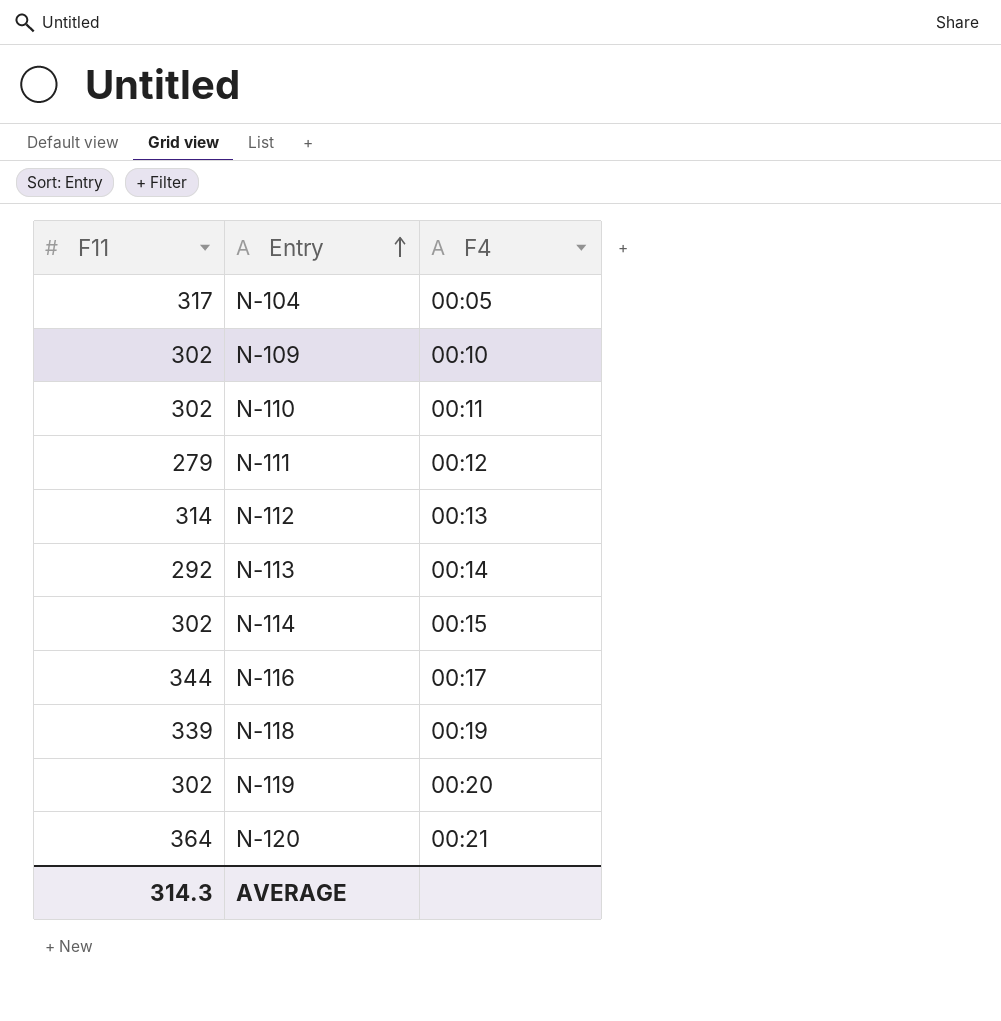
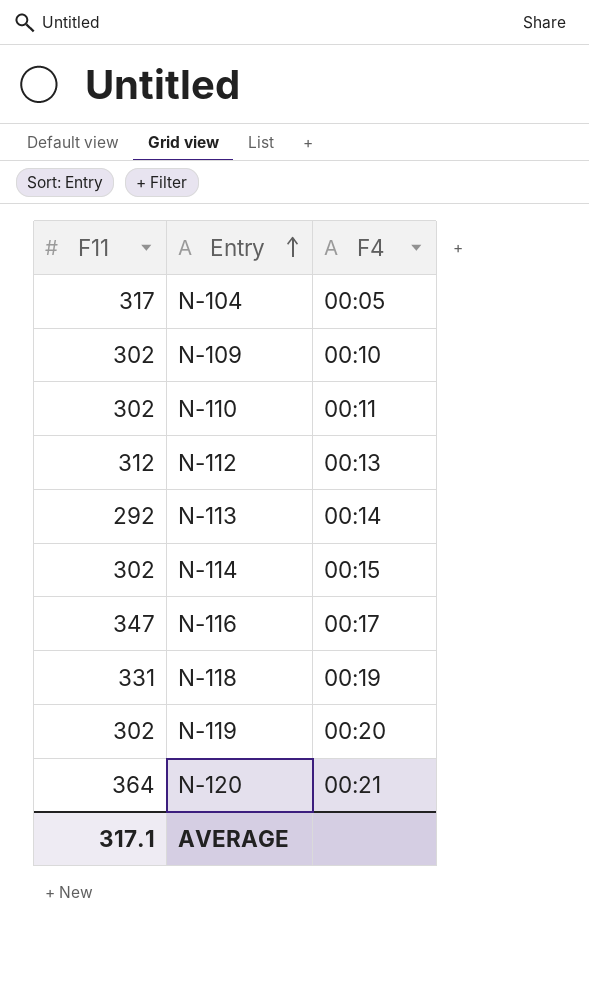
row N-111: 279 | 00:12 -> none
N-112 | F11: 314 -> 312
N-116 | F11: 344 -> 347
N-118 | F11: 339 -> 331
AVERAGE | F11: 314.3 -> 317.1

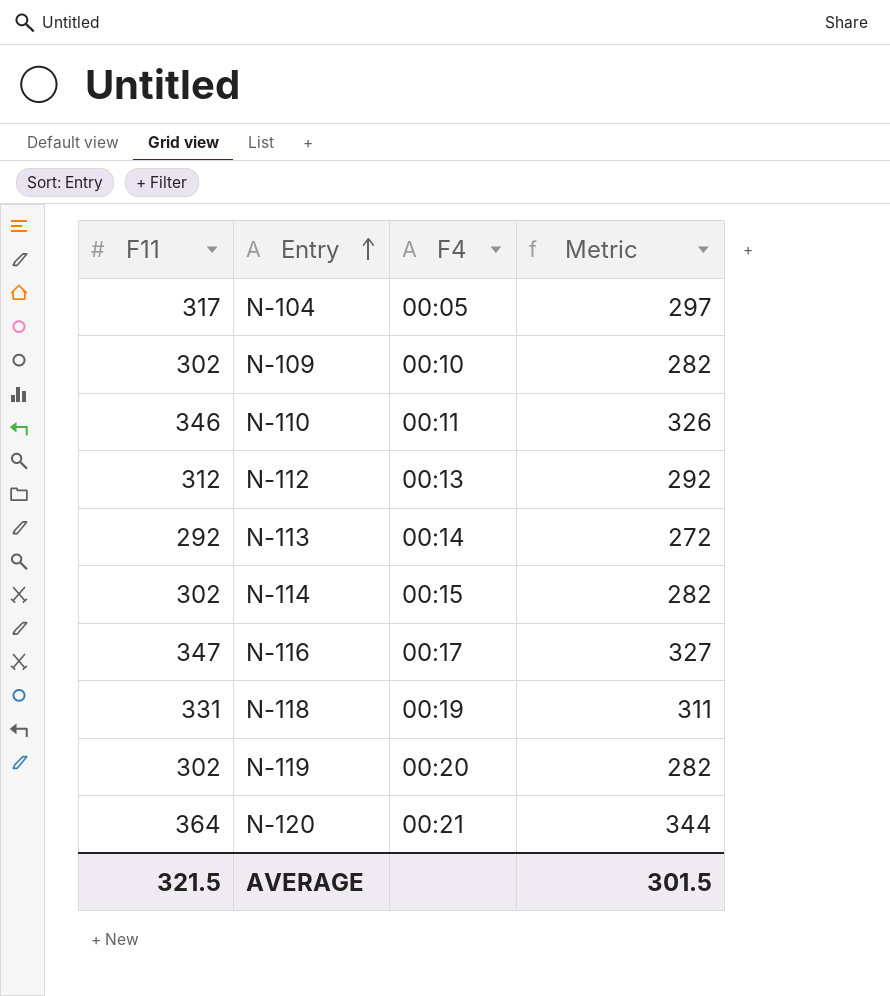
column Metric | formula: none -> [F11] - 20
N-110 | F11: 302 -> 346
AVERAGE | F11: 317.1 -> 321.5

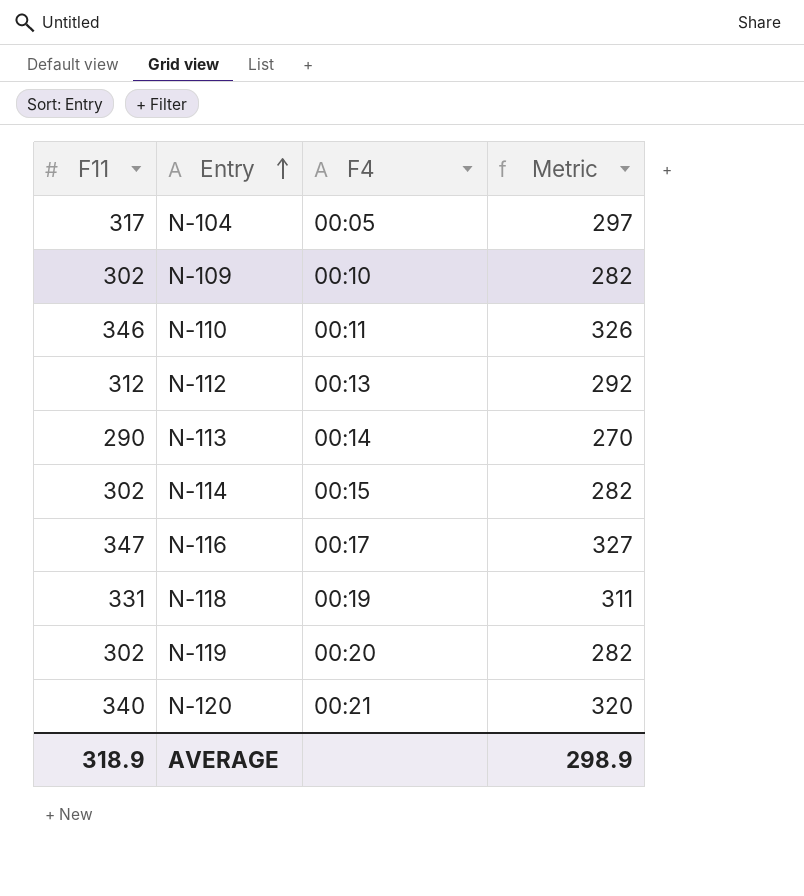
N-113 | F11: 292 -> 290
N-113 | Metric: 272 -> 270
N-120 | F11: 364 -> 340
N-120 | Metric: 344 -> 320
AVERAGE | F11: 321.5 -> 318.9
AVERAGE | Metric: 301.5 -> 298.9

